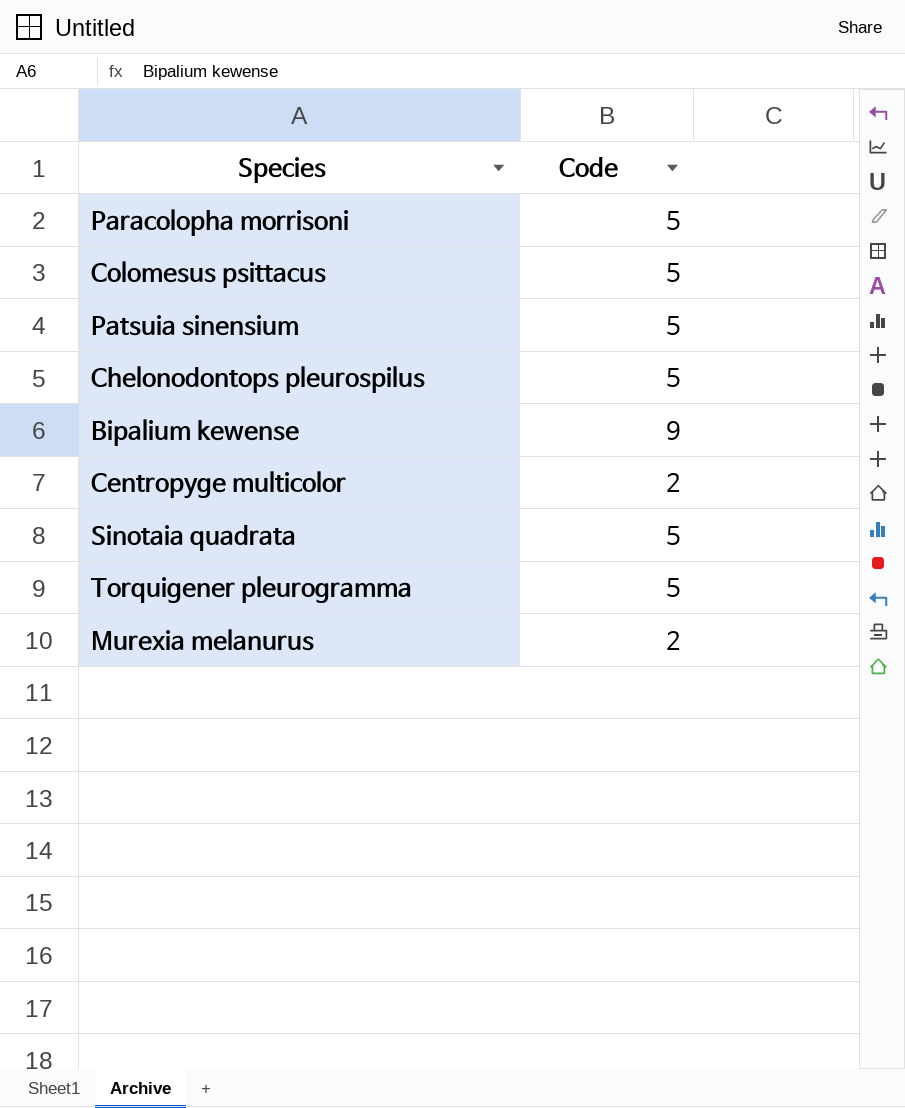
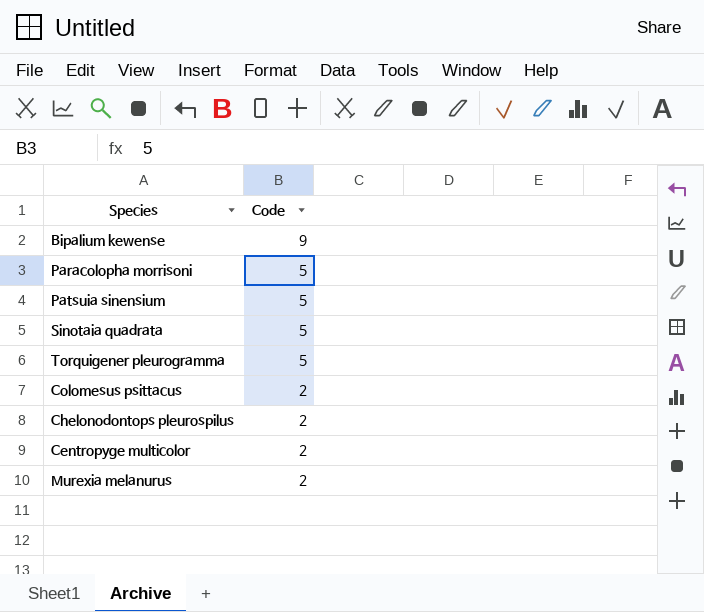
row order: none -> Code descending
Colomesus psittacus | Code: 5 -> 2
Chelonodontops pleurospilus | Code: 5 -> 2

